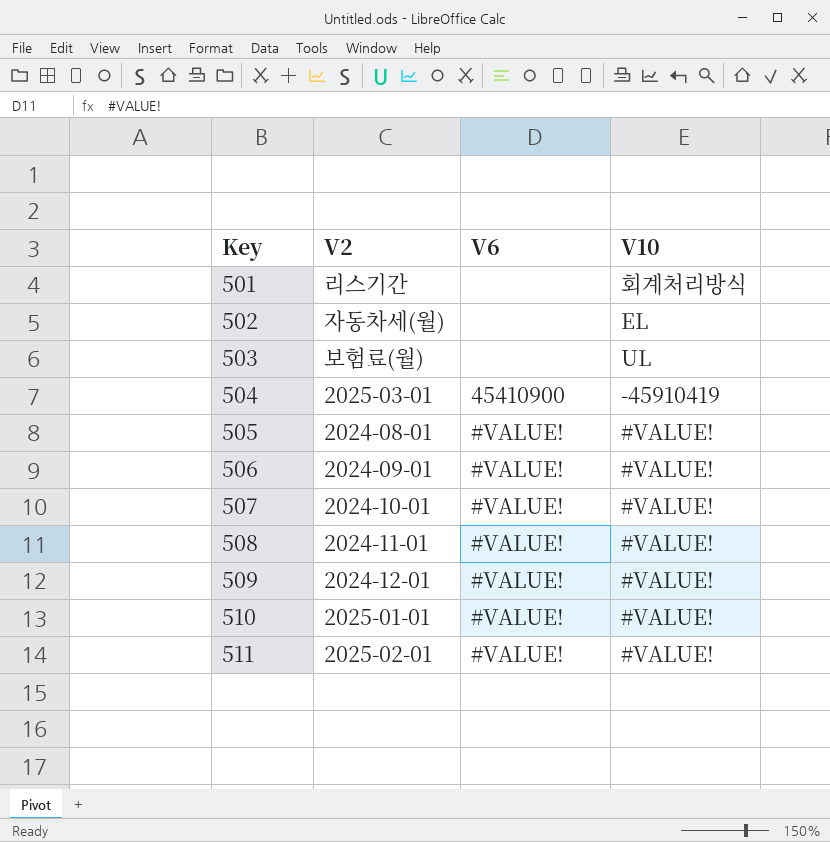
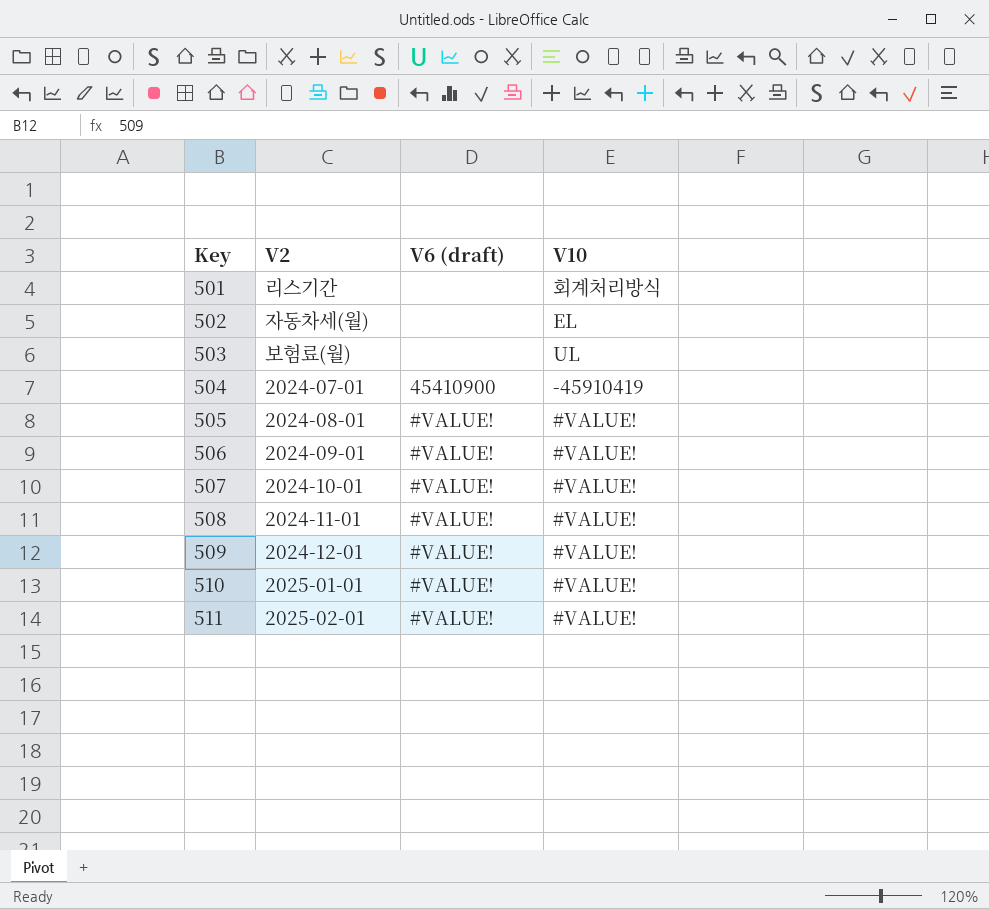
column name: V6 -> V6 (draft)
504 | V2: 2025-03-01 -> 2024-07-01

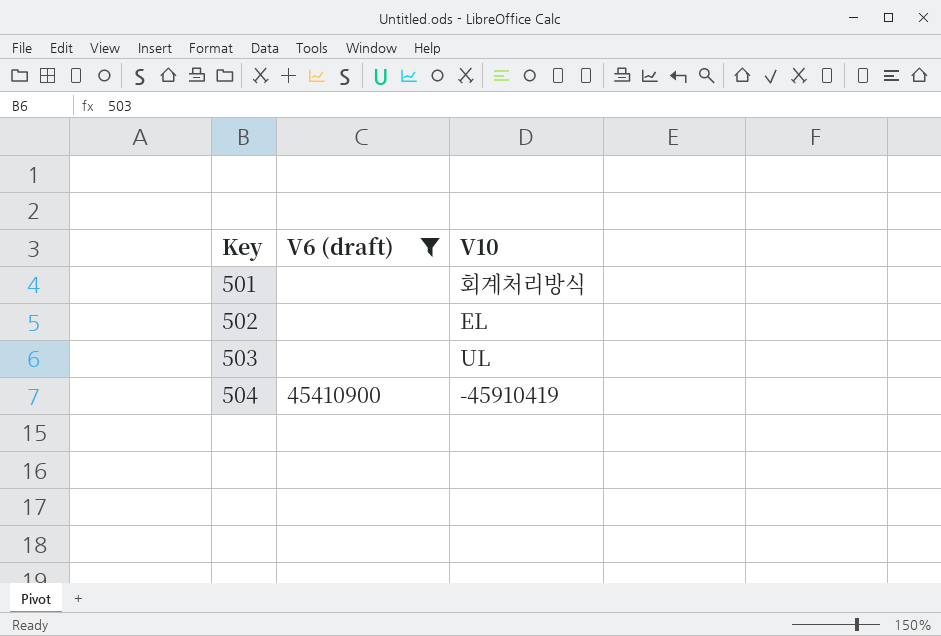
filter: none -> V6 (draft) != #VALUE!
column V2 | position: 2 -> none

